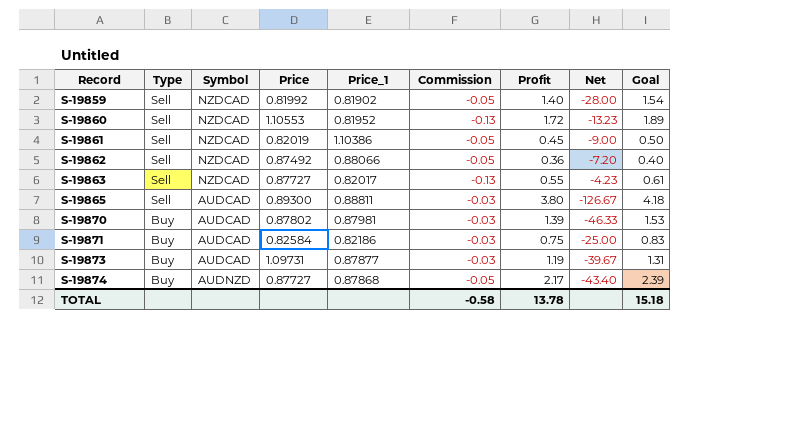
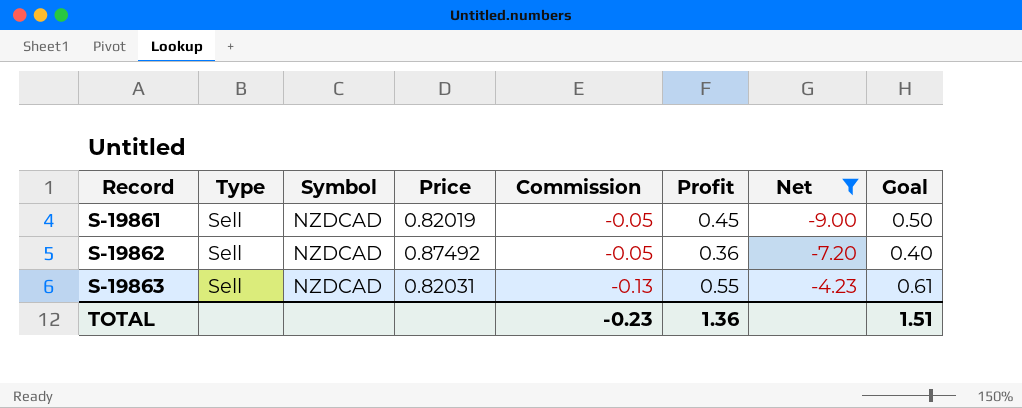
filter: none -> Net >= -9.00
column Price_1 | position: 5 -> none
S-19863 | Price: 0.87727 -> 0.82031
TOTAL | Commission: -0.58 -> -0.23
TOTAL | Profit: 13.78 -> 1.36
TOTAL | Goal: 15.18 -> 1.51

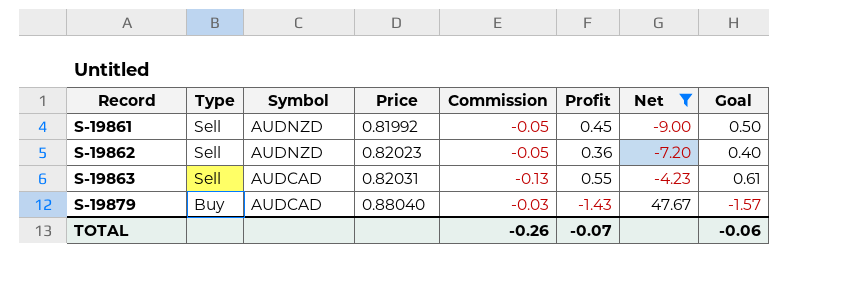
S-19861 | Symbol: NZDCAD -> AUDNZD
S-19861 | Price: 0.82019 -> 0.81992
S-19862 | Symbol: NZDCAD -> AUDNZD
S-19862 | Price: 0.87492 -> 0.82023
S-19863 | Symbol: NZDCAD -> AUDCAD
row S-19879: none -> Buy | AUDCAD | 0.88040 | -0.03 | -1.43 | 47.67 | -1.57
TOTAL | Commission: -0.23 -> -0.26
TOTAL | Profit: 1.36 -> -0.07
TOTAL | Goal: 1.51 -> -0.06

